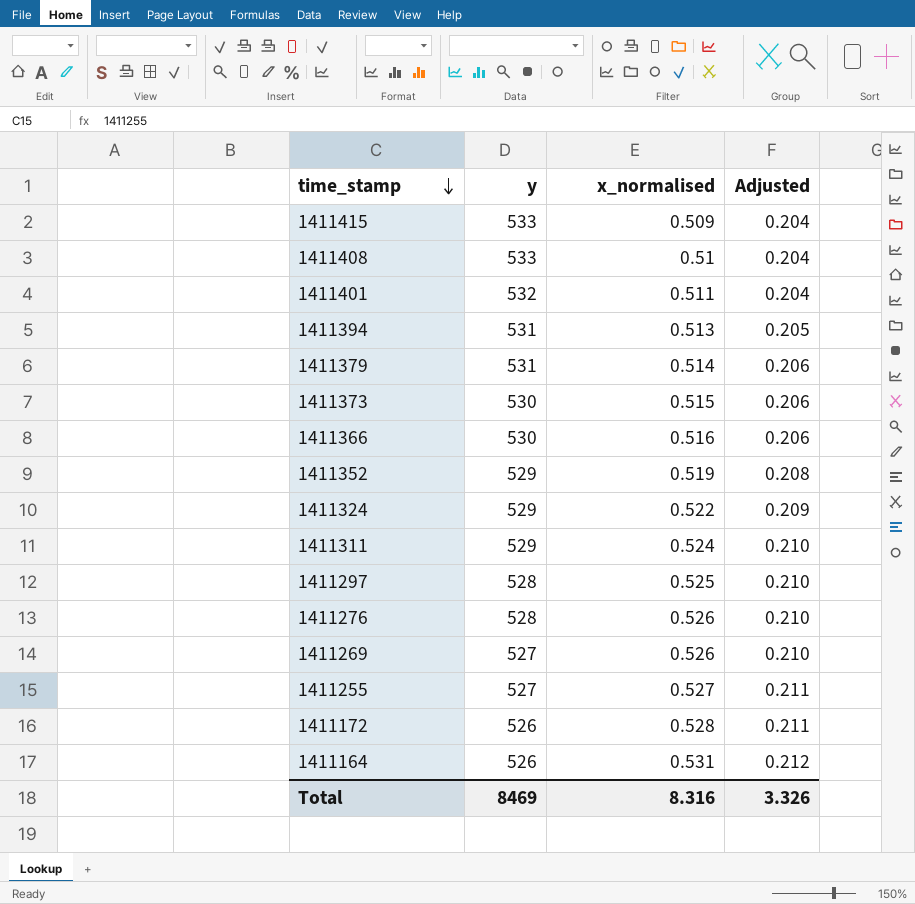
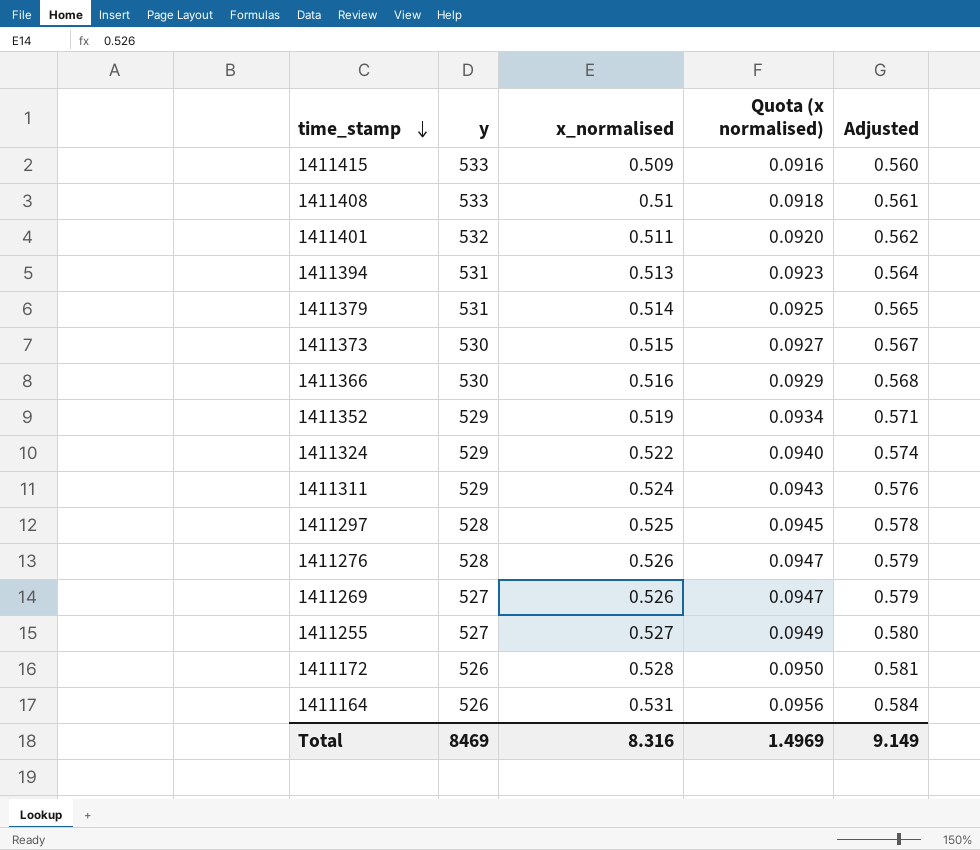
column Quota (x normalised) | formula: none -> [x_normalised] * 0.18
column Adjusted | formula: [x_normalised] * 0.4 -> [x_normalised] * 1.1
Total | Adjusted: 3.326 -> 9.149

